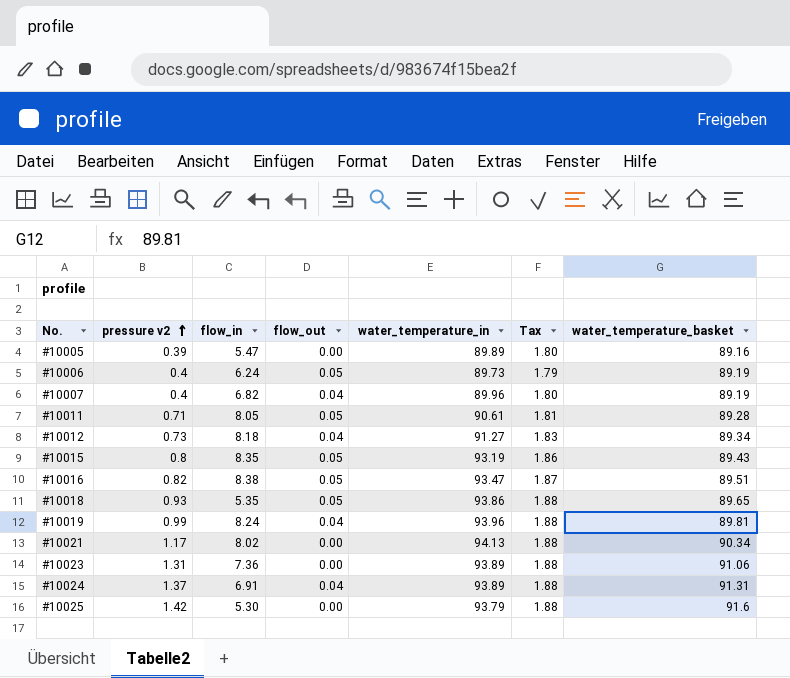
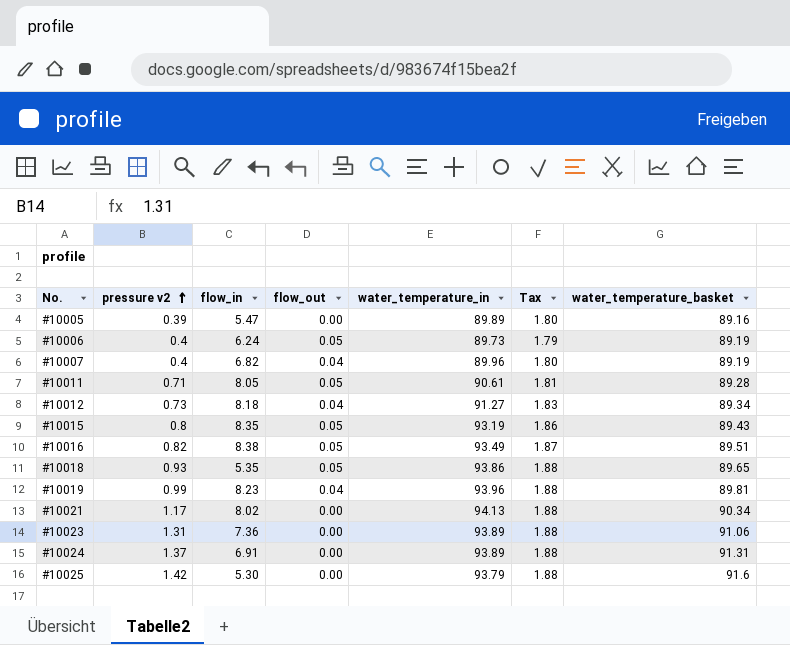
#10016 | water_temperature_in: 93.47 -> 93.49
#10019 | flow_in: 8.24 -> 8.23
#10024 | flow_out: 0.04 -> 0.00

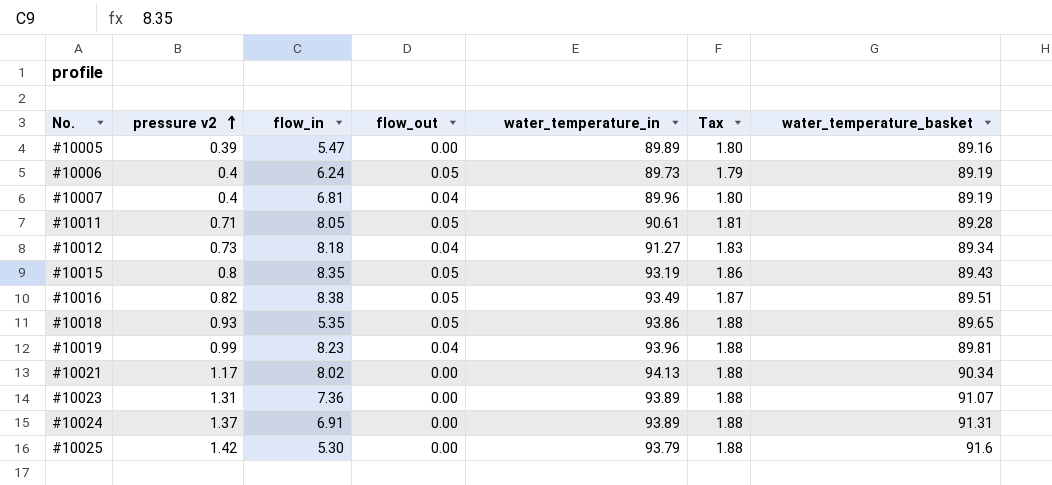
#10007 | flow_in: 6.82 -> 6.81
#10023 | water_temperature_basket: 91.06 -> 91.07

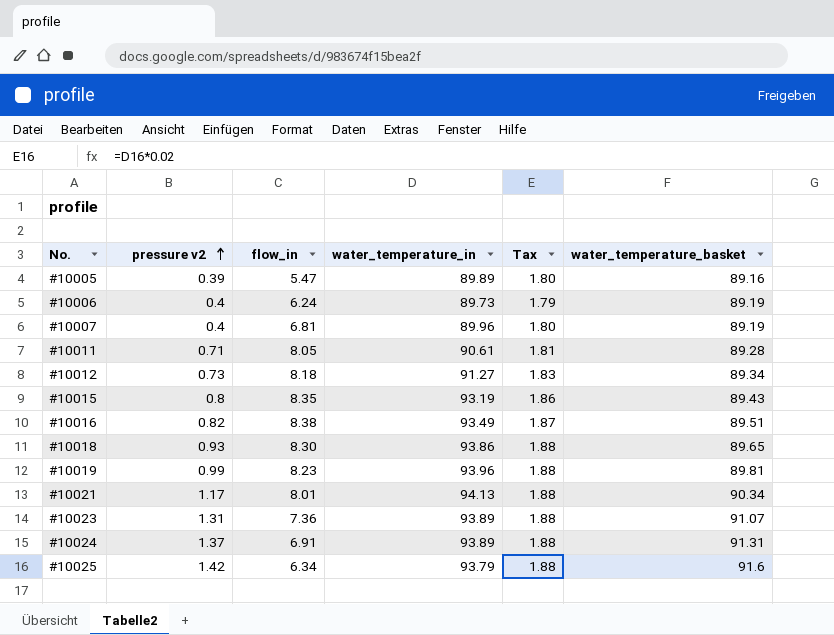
column flow_out | position: 4 -> none
#10018 | flow_in: 5.35 -> 8.30
#10021 | flow_in: 8.02 -> 8.01
#10025 | flow_in: 5.30 -> 6.34

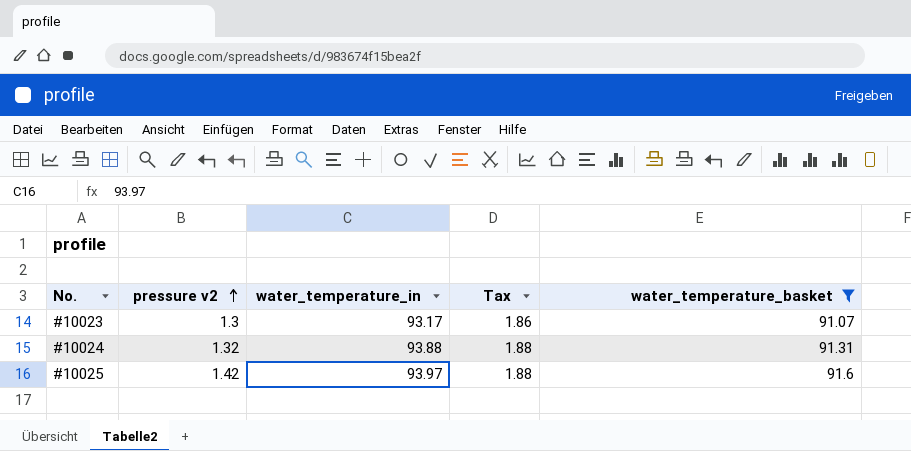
filter: none -> water_temperature_basket >= 91.07
column flow_in | position: 3 -> none
#10023 | pressure v2: 1.31 -> 1.3
#10023 | water_temperature_in: 93.89 -> 93.17
#10023 | Tax: 1.88 -> 1.86
#10024 | pressure v2: 1.37 -> 1.32
#10024 | water_temperature_in: 93.89 -> 93.88
#10025 | water_temperature_in: 93.79 -> 93.97

